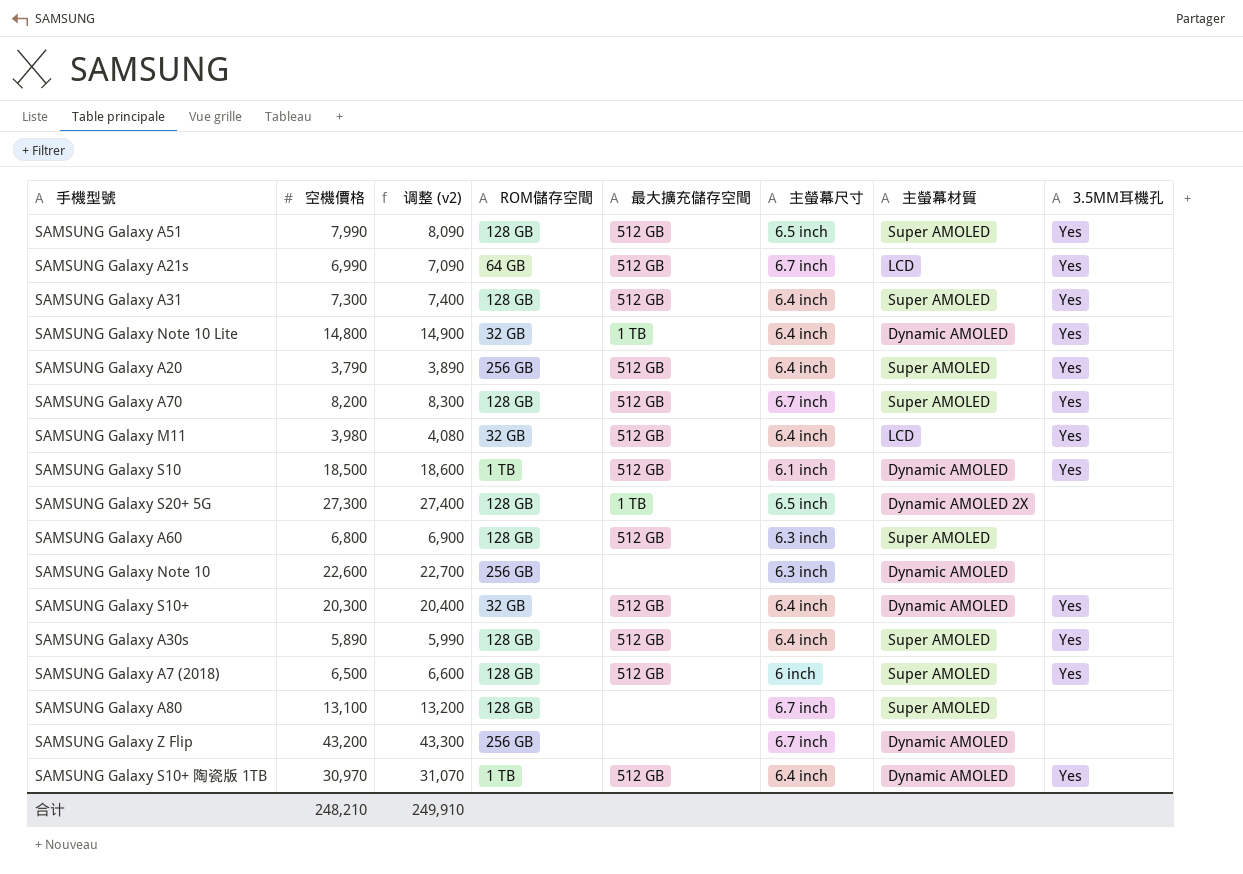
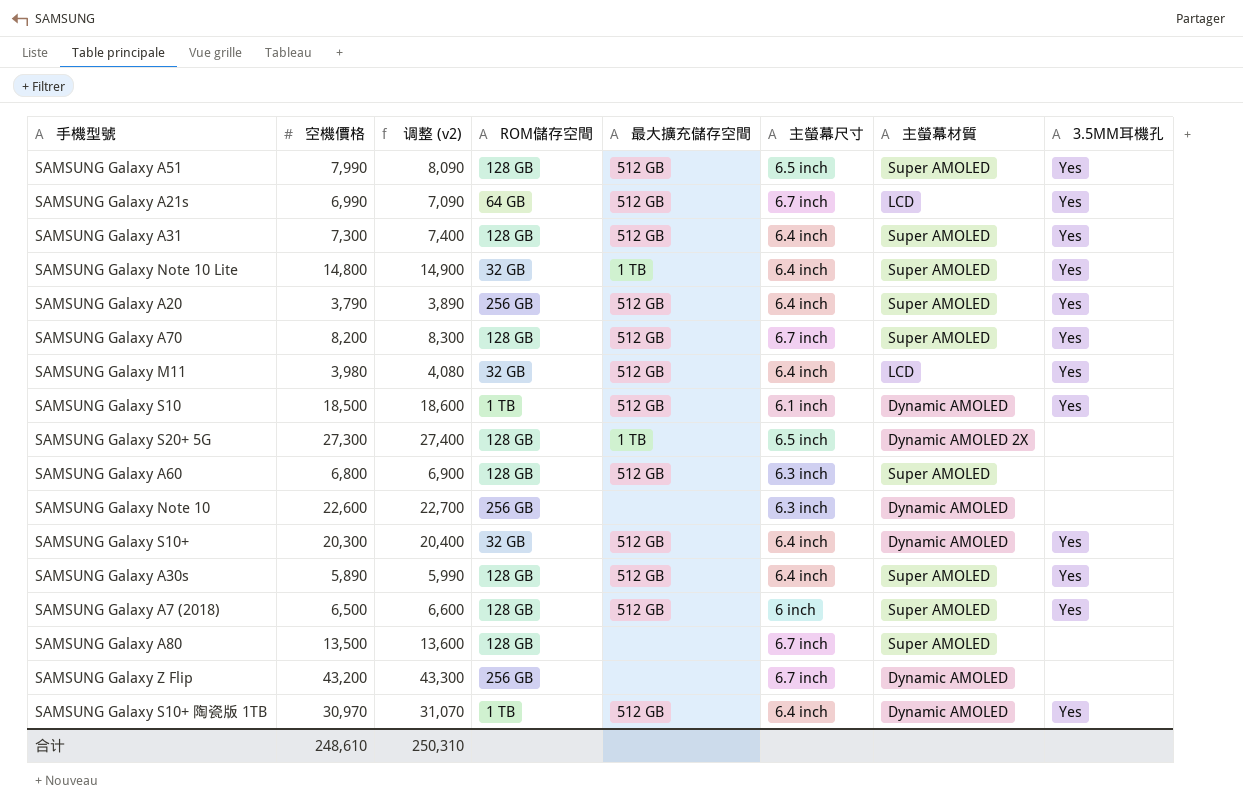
SAMSUNG Galaxy Note 10 Lite | 主螢幕材質: Dynamic AMOLED -> Super AMOLED
SAMSUNG Galaxy A80 | 空機價格: 13,100 -> 13,500
SAMSUNG Galaxy A80 | 调整 (v2): 13,200 -> 13,600
合计 | 空機價格: 248,210 -> 248,610
合计 | 调整 (v2): 249,910 -> 250,310

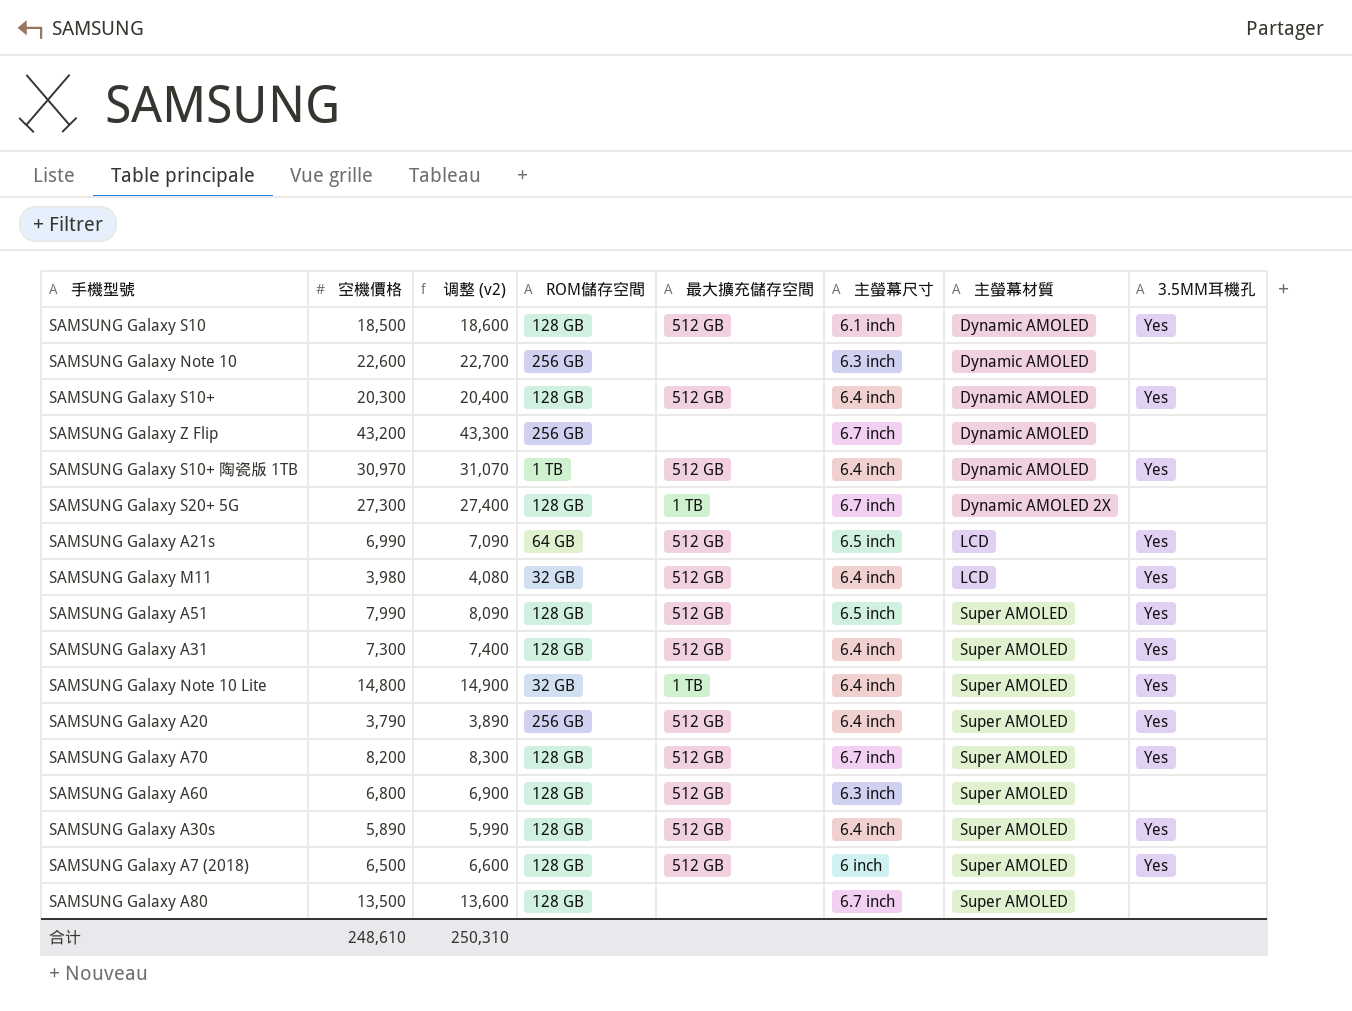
row order: none -> 主螢幕材質 ascending
SAMSUNG Galaxy S10 | ROM儲存空間: 1 TB -> 128 GB
SAMSUNG Galaxy S10+ | ROM儲存空間: 32 GB -> 128 GB
SAMSUNG Galaxy S20+ 5G | 主螢幕尺寸: 6.5 inch -> 6.7 inch
SAMSUNG Galaxy A21s | 主螢幕尺寸: 6.7 inch -> 6.5 inch

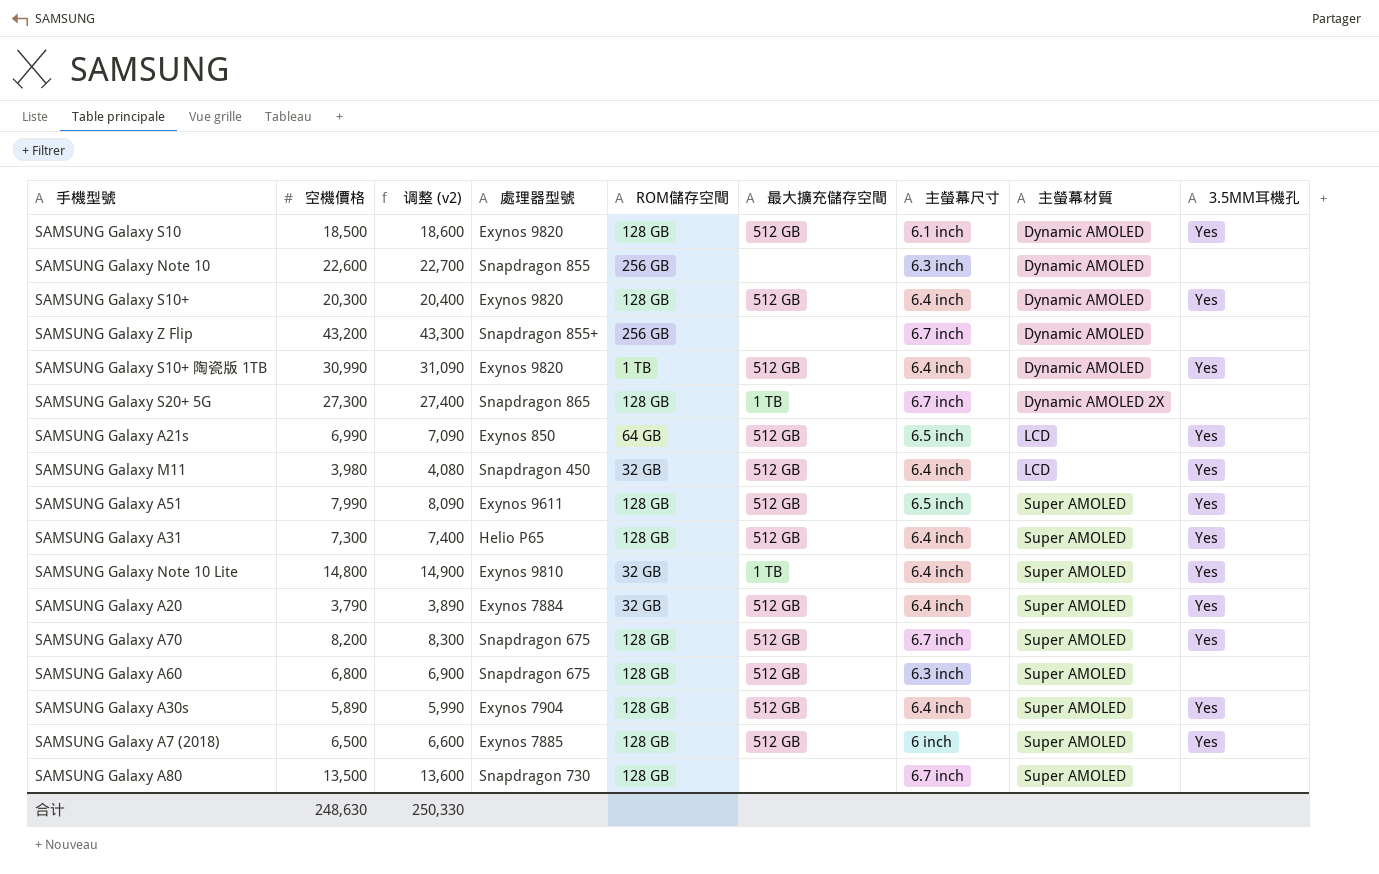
column 處理器型號 | position: none -> 4
SAMSUNG Galaxy S10+ 陶瓷版 1TB | 空機價格: 30,970 -> 30,990
SAMSUNG Galaxy S10+ 陶瓷版 1TB | 调整 (v2): 31,070 -> 31,090
SAMSUNG Galaxy A20 | ROM儲存空間: 256 GB -> 32 GB
合计 | 空機價格: 248,610 -> 248,630
合计 | 调整 (v2): 250,310 -> 250,330

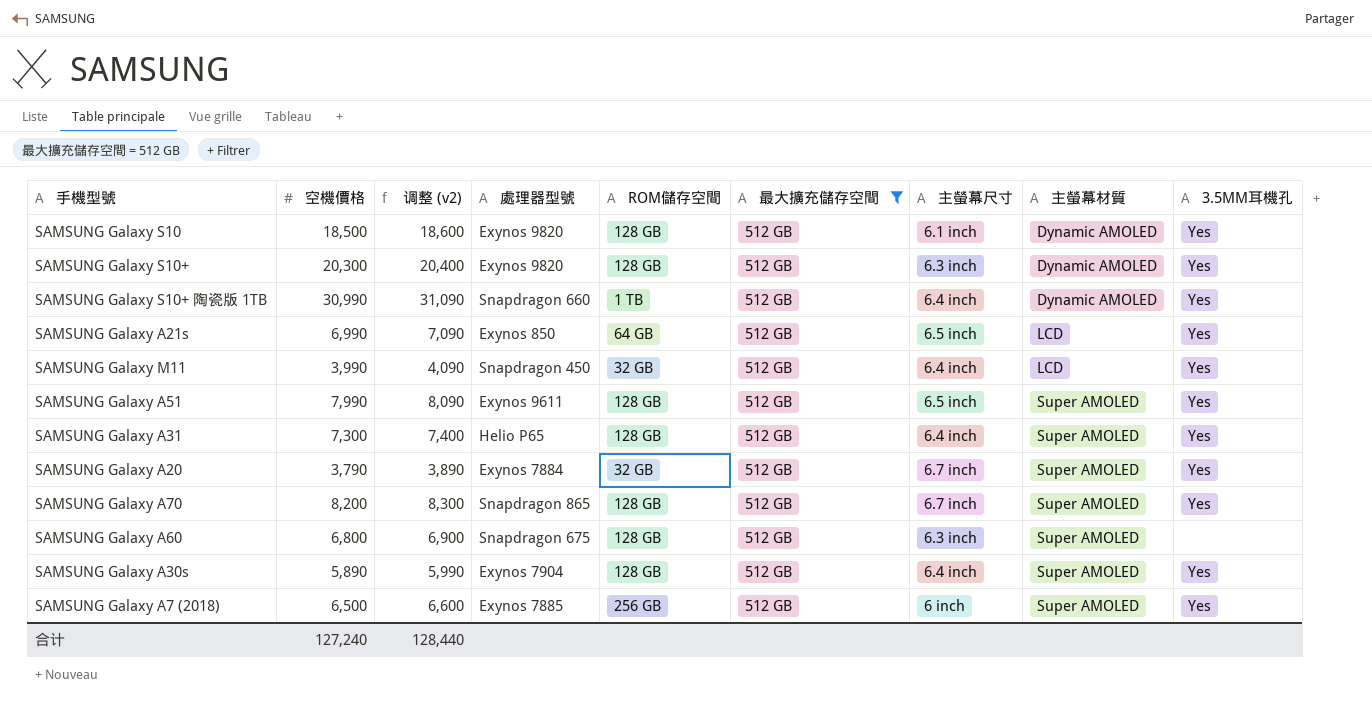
filter: none -> 最大擴充儲存空間 = 512 GB
SAMSUNG Galaxy S10+ | 主螢幕尺寸: 6.4 inch -> 6.3 inch
SAMSUNG Galaxy S10+ 陶瓷版 1TB | 處理器型號: Exynos 9820 -> Snapdragon 660
SAMSUNG Galaxy M11 | 空機價格: 3,980 -> 3,990
SAMSUNG Galaxy M11 | 调整 (v2): 4,080 -> 4,090
SAMSUNG Galaxy A20 | 主螢幕尺寸: 6.4 inch -> 6.7 inch
SAMSUNG Galaxy A70 | 處理器型號: Snapdragon 675 -> Snapdragon 865
SAMSUNG Galaxy A7 (2018) | ROM儲存空間: 128 GB -> 256 GB
合计 | 空機價格: 248,630 -> 127,240
合计 | 调整 (v2): 250,330 -> 128,440

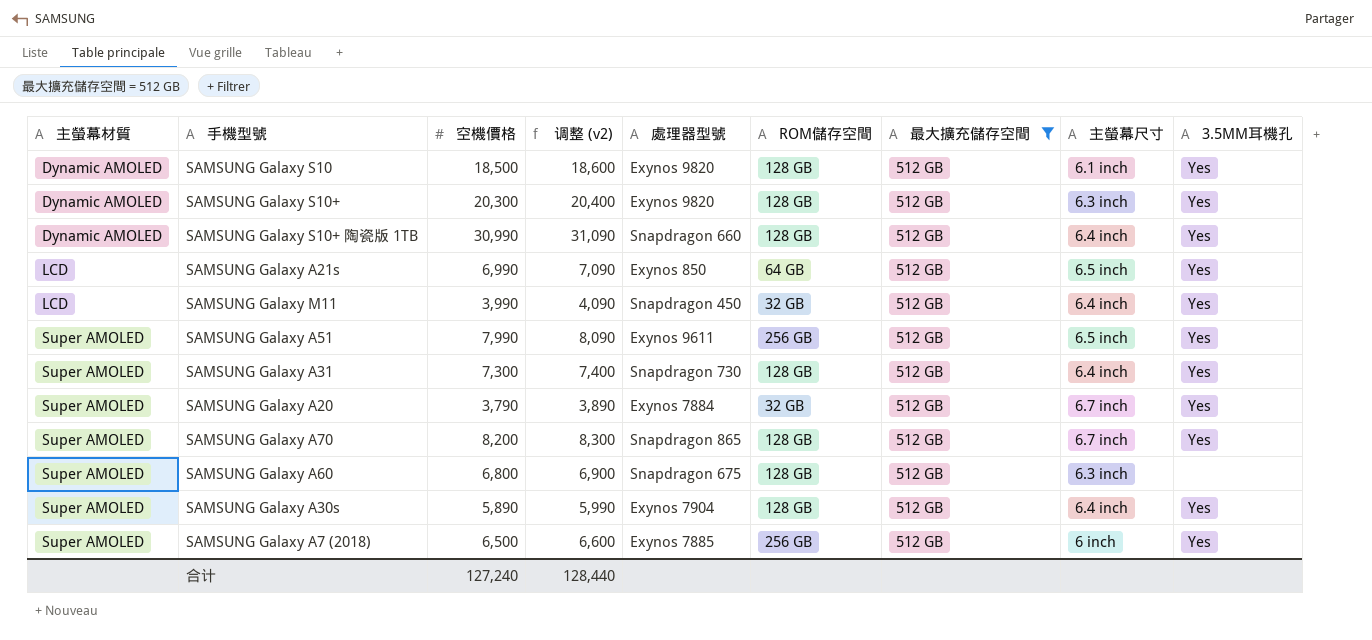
column 主螢幕材質 | position: 8 -> 1
SAMSUNG Galaxy S10+ 陶瓷版 1TB | ROM儲存空間: 1 TB -> 128 GB
SAMSUNG Galaxy A51 | ROM儲存空間: 128 GB -> 256 GB
SAMSUNG Galaxy A31 | 處理器型號: Helio P65 -> Snapdragon 730

